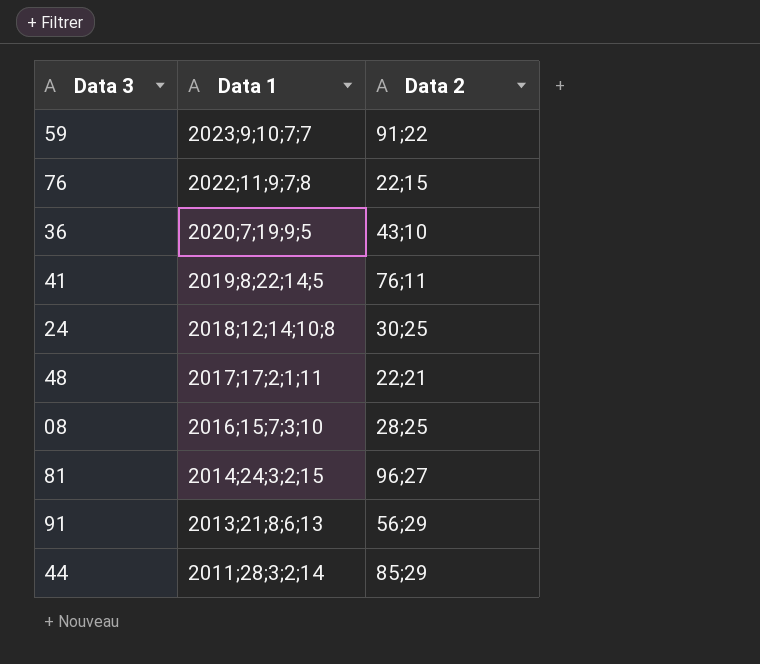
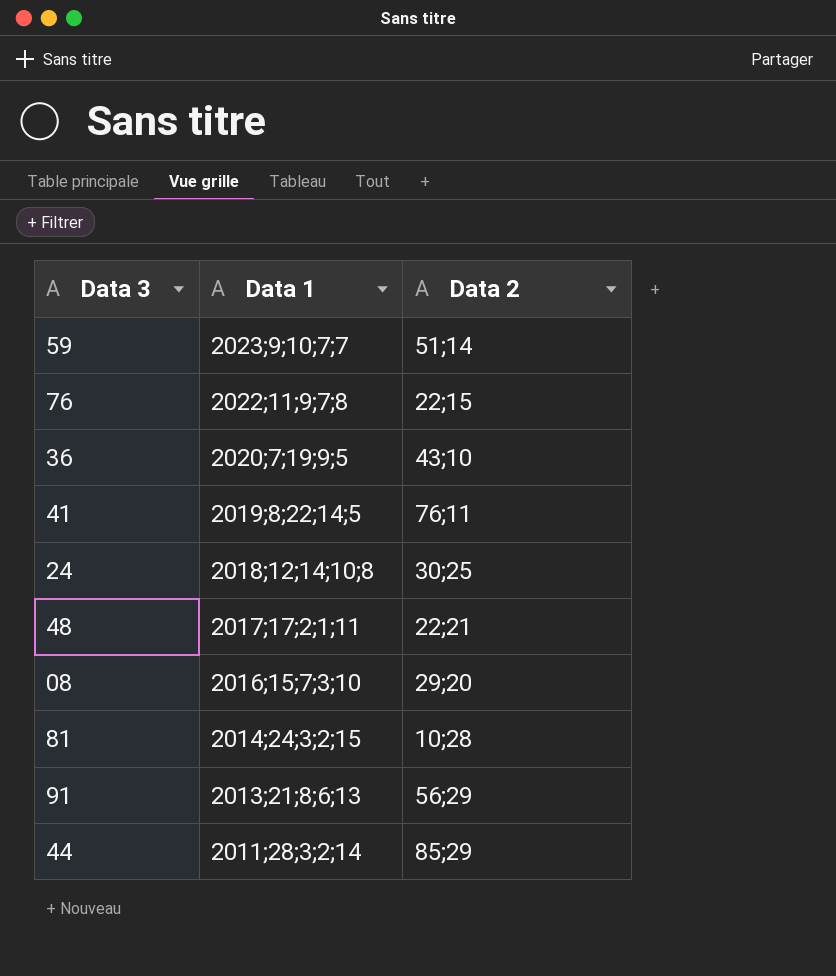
59 | Data 2: 91;22 -> 51;14
08 | Data 2: 28;25 -> 29;20
81 | Data 2: 96;27 -> 10;28

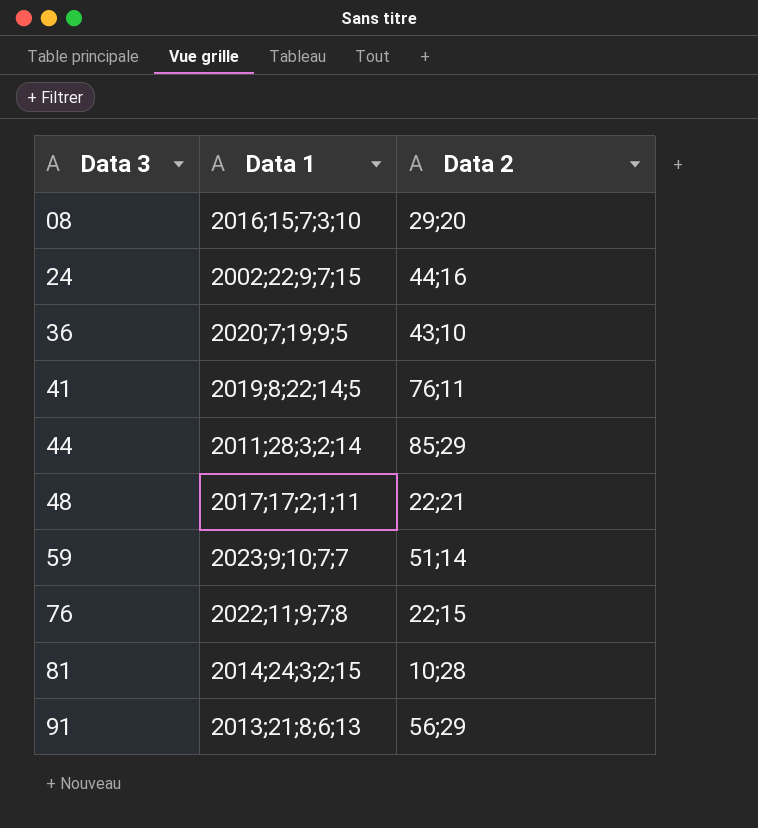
row order: Data 1 descending -> Data 3 ascending
24 | Data 1: 2018;12;14;10;8 -> 2002;22;9;7;15
24 | Data 2: 30;25 -> 44;16

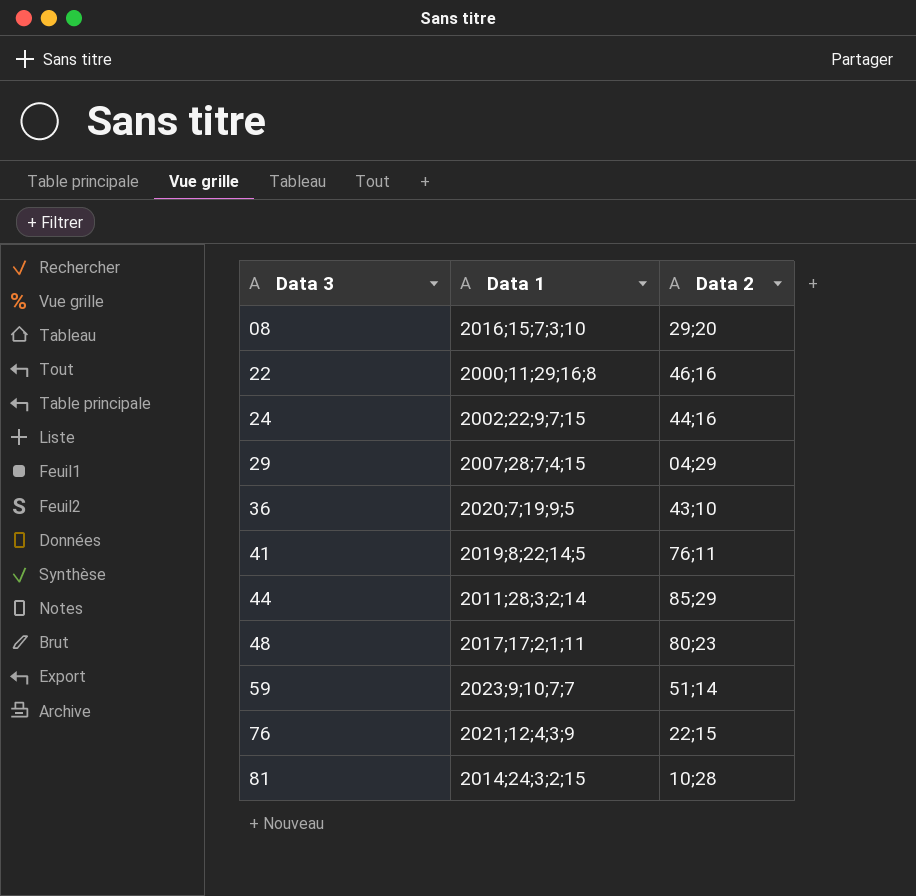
row 91: 2013;21;8;6;13 | 56;29 -> none
row 22: none -> 2000;11;29;16;8 | 46;16
row 29: none -> 2007;28;7;4;15 | 04;29
48 | Data 2: 22;21 -> 80;23
76 | Data 1: 2022;11;9;7;8 -> 2021;12;4;3;9

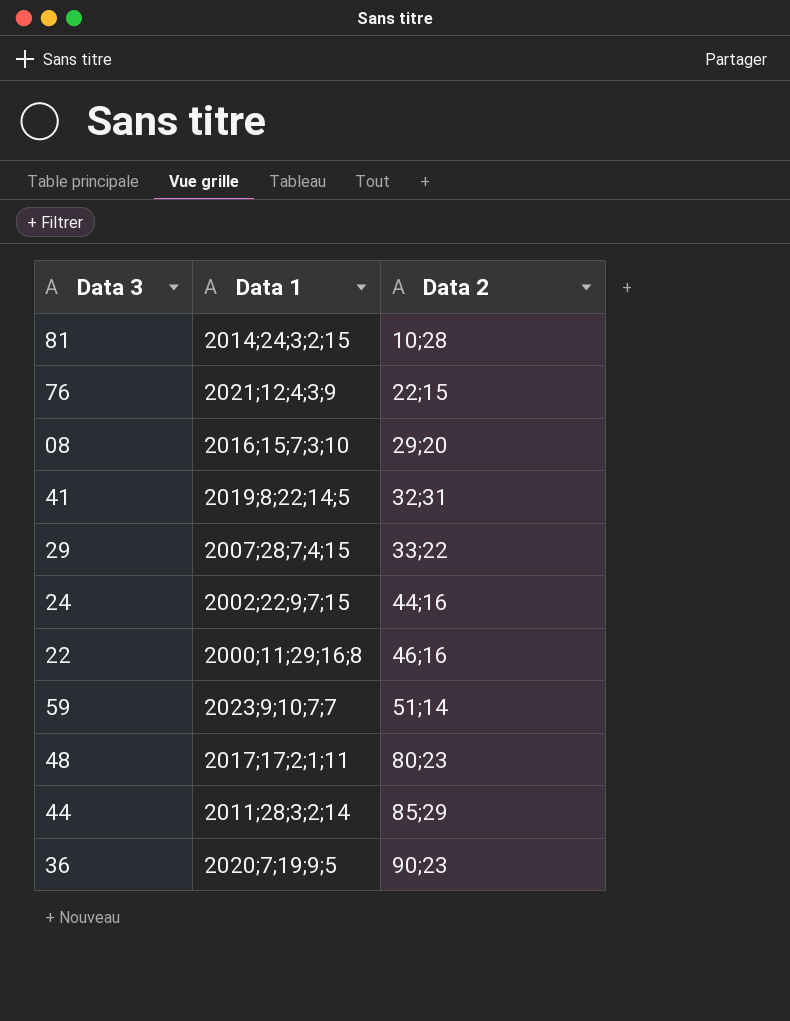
row order: Data 3 ascending -> Data 2 ascending
41 | Data 2: 76;11 -> 32;31
29 | Data 2: 04;29 -> 33;22
36 | Data 2: 43;10 -> 90;23

